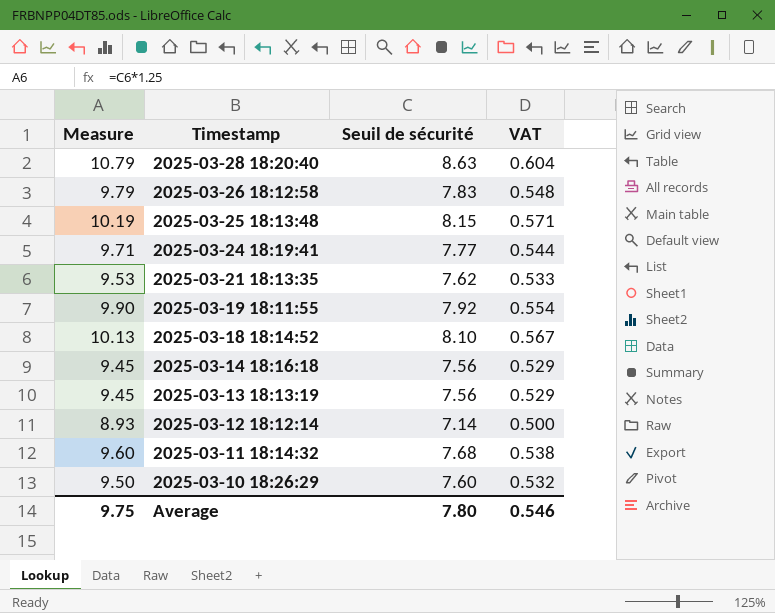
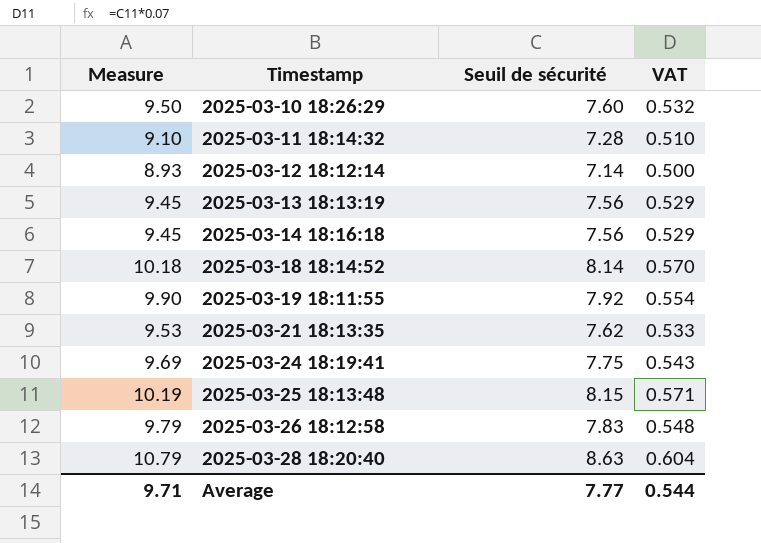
row order: Timestamp descending -> Timestamp ascending
2025-03-11 18:14:32 | Measure: 9.60 -> 9.10
2025-03-11 18:14:32 | Seuil de sécurité: 7.68 -> 7.28
2025-03-11 18:14:32 | VAT: 0.538 -> 0.510
2025-03-18 18:14:52 | Measure: 10.13 -> 10.18
2025-03-18 18:14:52 | Seuil de sécurité: 8.10 -> 8.14
2025-03-18 18:14:52 | VAT: 0.567 -> 0.570
2025-03-24 18:19:41 | Measure: 9.71 -> 9.69
2025-03-24 18:19:41 | Seuil de sécurité: 7.77 -> 7.75
2025-03-24 18:19:41 | VAT: 0.544 -> 0.543
Average | Measure: 9.75 -> 9.71
Average | Seuil de sécurité: 7.80 -> 7.77
Average | VAT: 0.546 -> 0.544

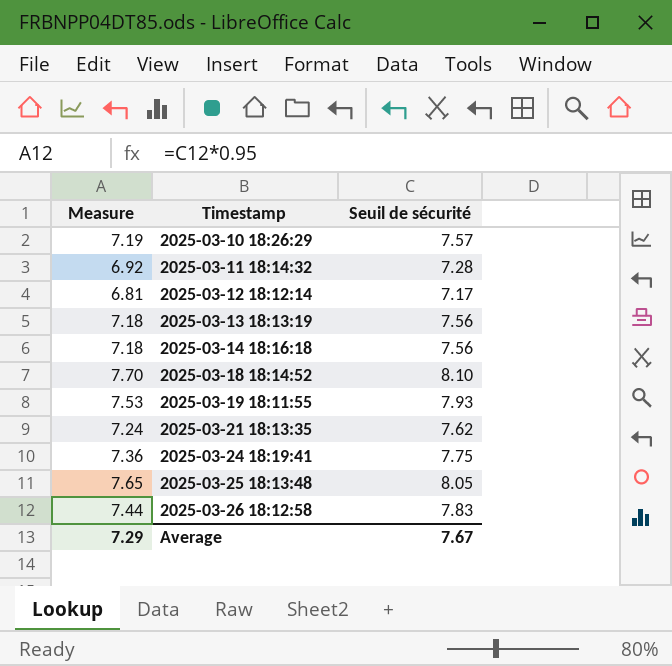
column VAT | formula: [Seuil de sécurité] * 0.07 -> none
column Measure | formula: [Seuil de sécurité] * 1.25 -> [Seuil de sécurité] * 0.95
row 2025-03-28 18:20:40: 10.79 | 8.63 | 0.604 -> none
2025-03-10 18:26:29 | Seuil de sécurité: 7.60 -> 7.57
2025-03-12 18:12:14 | Seuil de sécurité: 7.14 -> 7.17
2025-03-18 18:14:52 | Seuil de sécurité: 8.14 -> 8.10
2025-03-19 18:11:55 | Seuil de sécurité: 7.92 -> 7.93
2025-03-25 18:13:48 | Seuil de sécurité: 8.15 -> 8.05
Average | Measure: 9.71 -> 7.29
Average | Seuil de sécurité: 7.77 -> 7.67

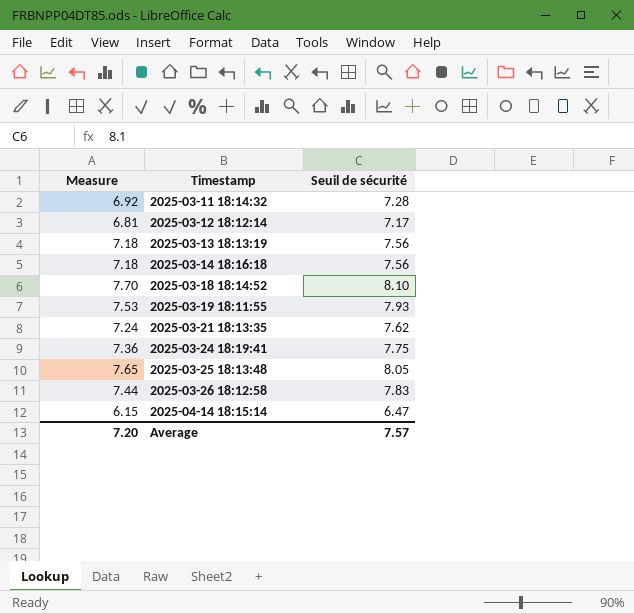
row 2025-03-10 18:26:29: 7.19 | 7.57 -> none
row 2025-04-14 18:15:14: none -> 6.15 | 6.47
Average | Measure: 7.29 -> 7.20
Average | Seuil de sécurité: 7.67 -> 7.57

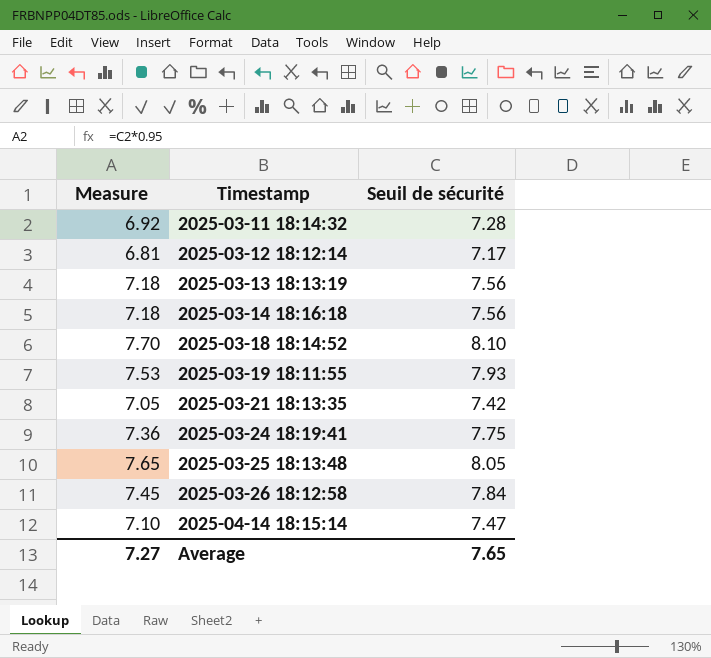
2025-03-21 18:13:35 | Measure: 7.24 -> 7.05
2025-03-21 18:13:35 | Seuil de sécurité: 7.62 -> 7.42
2025-03-26 18:12:58 | Measure: 7.44 -> 7.45
2025-03-26 18:12:58 | Seuil de sécurité: 7.83 -> 7.84
2025-04-14 18:15:14 | Measure: 6.15 -> 7.10
2025-04-14 18:15:14 | Seuil de sécurité: 6.47 -> 7.47
Average | Measure: 7.20 -> 7.27
Average | Seuil de sécurité: 7.57 -> 7.65

